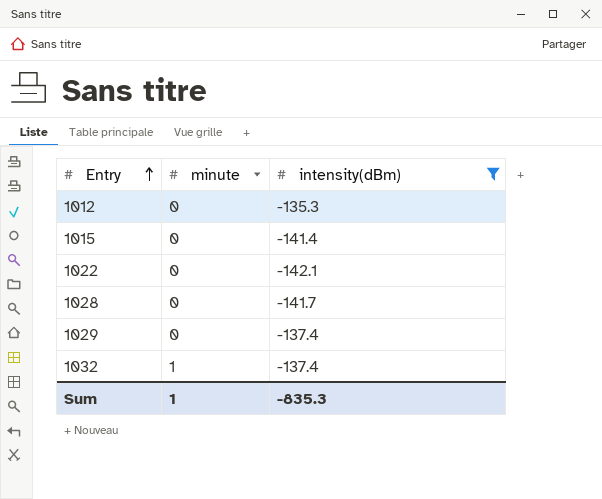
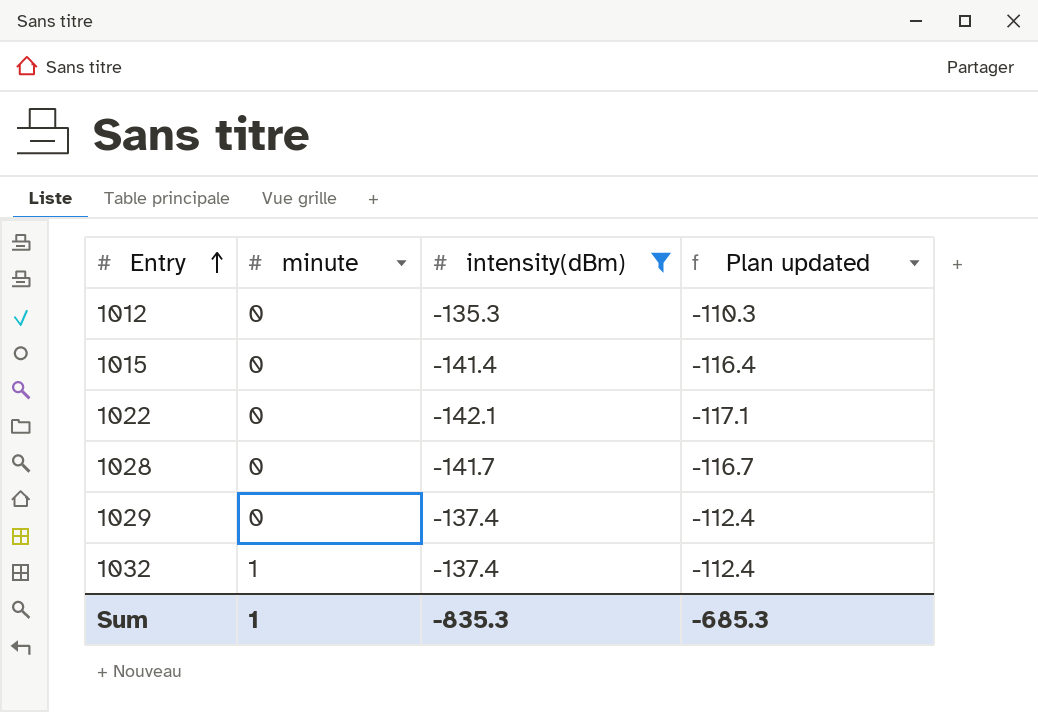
column Plan updated | formula: none -> [intensity(dBm)] + 25

